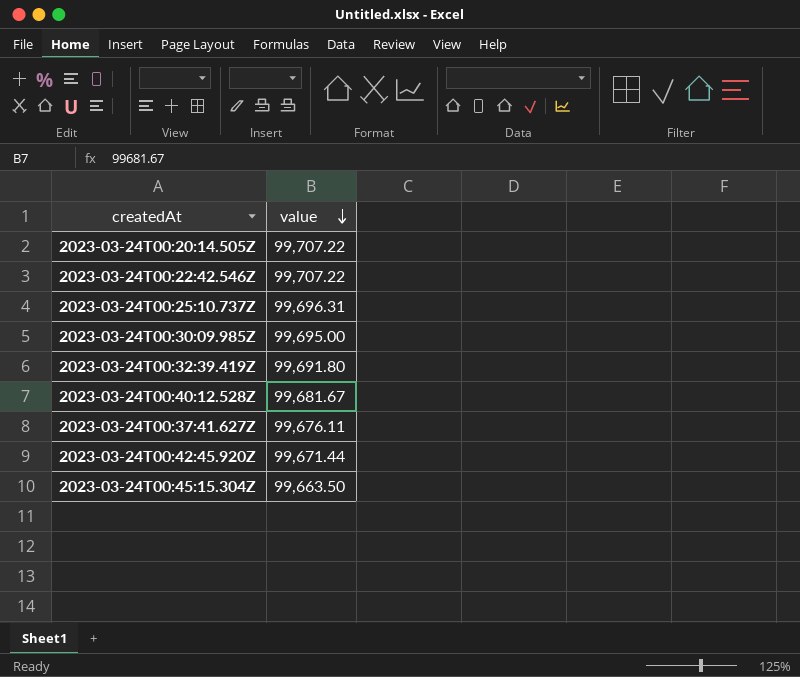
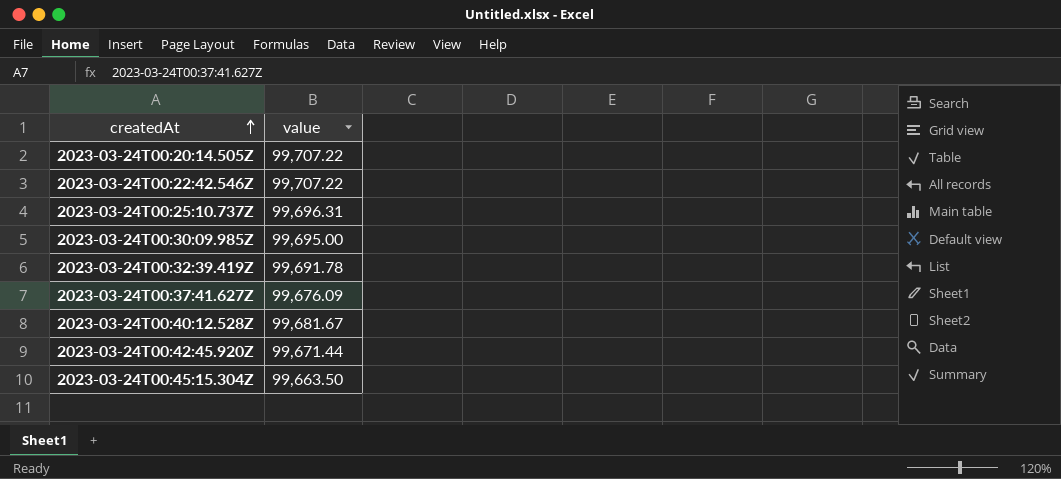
row order: value descending -> createdAt ascending
2023-03-24T00:32:39.419Z | value: 99,691.80 -> 99,691.78
2023-03-24T00:37:41.627Z | value: 99,676.11 -> 99,676.09

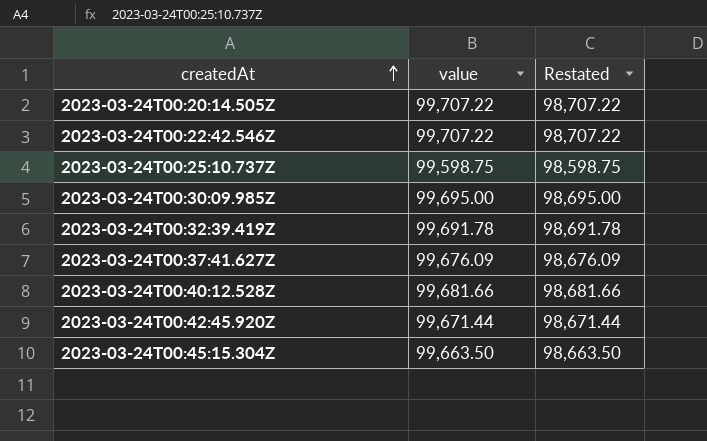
column Restated | formula: none -> [value] - 1000
2023-03-24T00:25:10.737Z | value: 99,696.31 -> 99,598.75
2023-03-24T00:40:12.528Z | value: 99,681.67 -> 99,681.66

